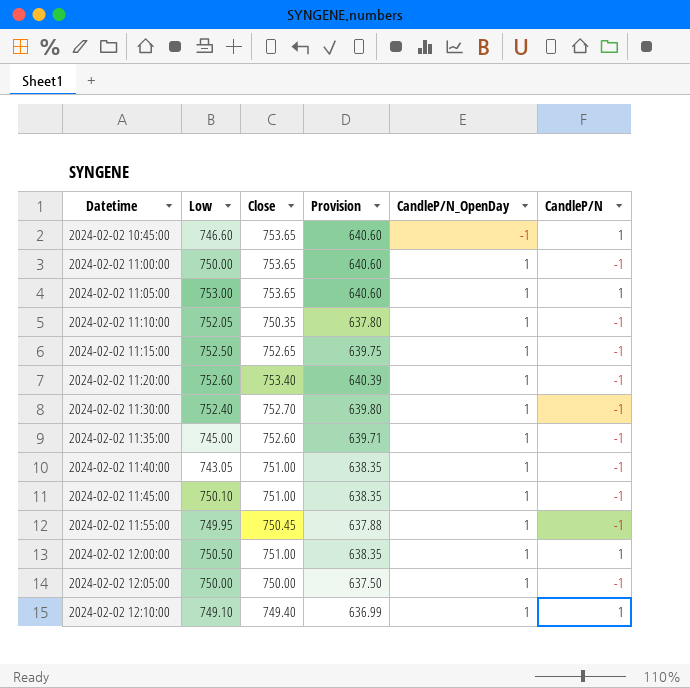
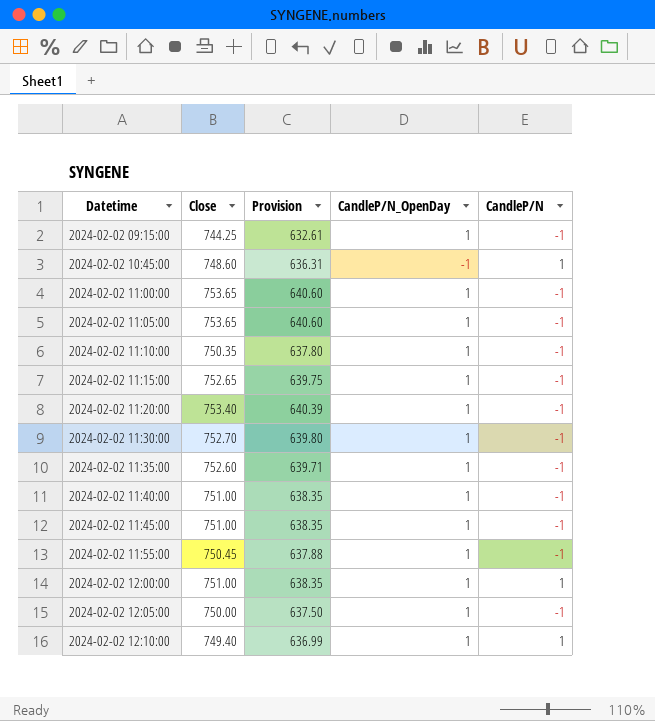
column Low | position: 2 -> none
row 2024-02-02 09:15:00: none -> 744.25 | 632.61 | 1 | -1
2024-02-02 10:45:00 | Close: 753.65 -> 748.60
2024-02-02 10:45:00 | Provision: 640.60 -> 636.31
2024-02-02 11:05:00 | CandleP/N: 1 -> -1

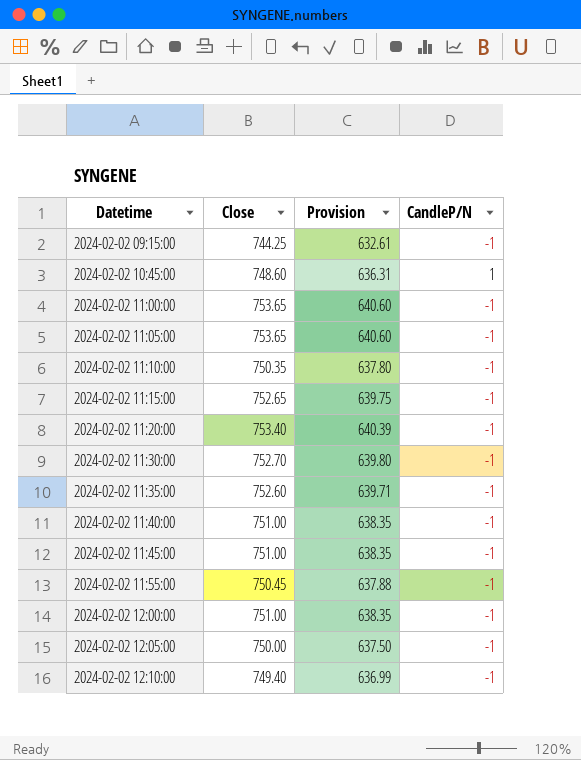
column CandleP/N_OpenDay | position: 4 -> none
2024-02-02 12:00:00 | CandleP/N: 1 -> -1
2024-02-02 12:10:00 | CandleP/N: 1 -> -1

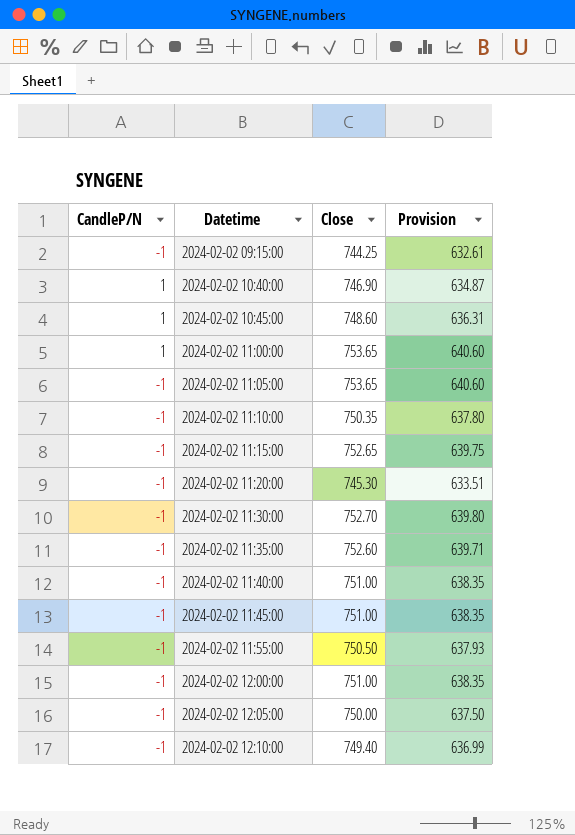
column CandleP/N | position: 4 -> 1
row 2024-02-02 10:40:00: none -> 1 | 746.90 | 634.87
2024-02-02 11:00:00 | CandleP/N: -1 -> 1
2024-02-02 11:20:00 | Close: 753.40 -> 745.30
2024-02-02 11:20:00 | Provision: 640.39 -> 633.51
2024-02-02 11:55:00 | Close: 750.45 -> 750.50
2024-02-02 11:55:00 | Provision: 637.88 -> 637.93

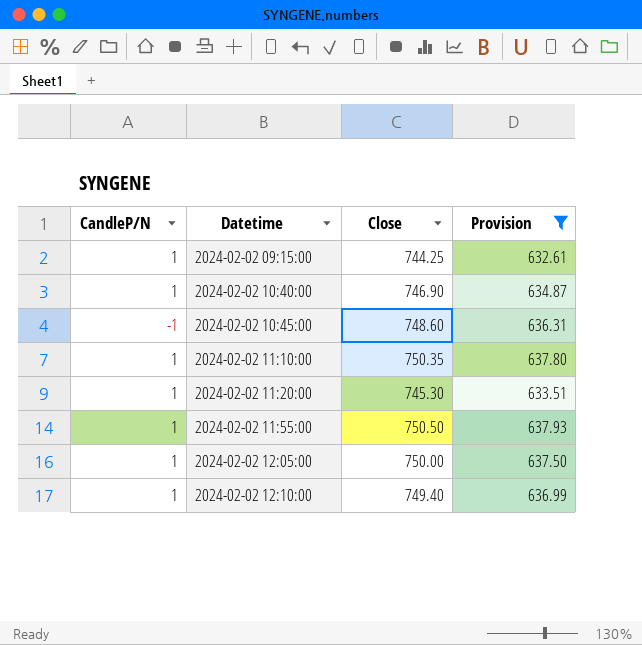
filter: none -> Provision <= 637.93
2024-02-02 09:15:00 | CandleP/N: -1 -> 1
2024-02-02 10:45:00 | CandleP/N: 1 -> -1
2024-02-02 11:10:00 | CandleP/N: -1 -> 1
2024-02-02 11:20:00 | CandleP/N: -1 -> 1
2024-02-02 11:55:00 | CandleP/N: -1 -> 1
2024-02-02 12:05:00 | CandleP/N: -1 -> 1
2024-02-02 12:10:00 | CandleP/N: -1 -> 1

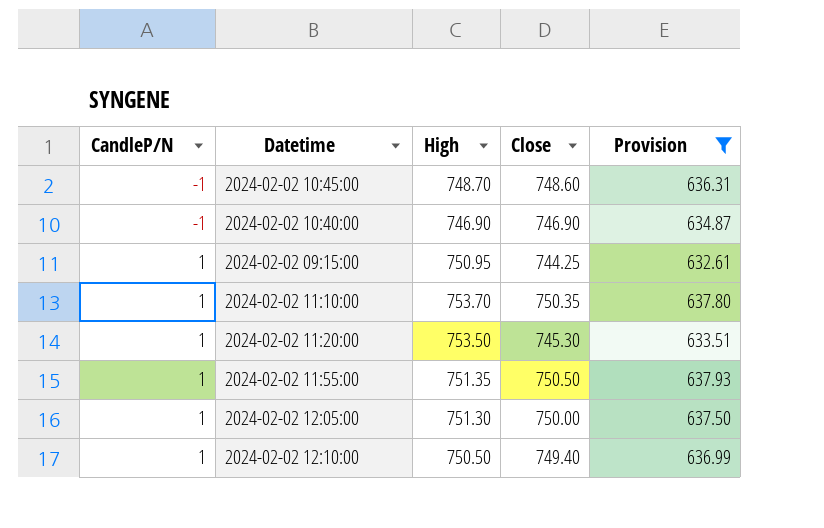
row order: Datetime ascending -> CandleP/N ascending
column High | position: none -> 3
2024-02-02 10:40:00 | CandleP/N: 1 -> -1

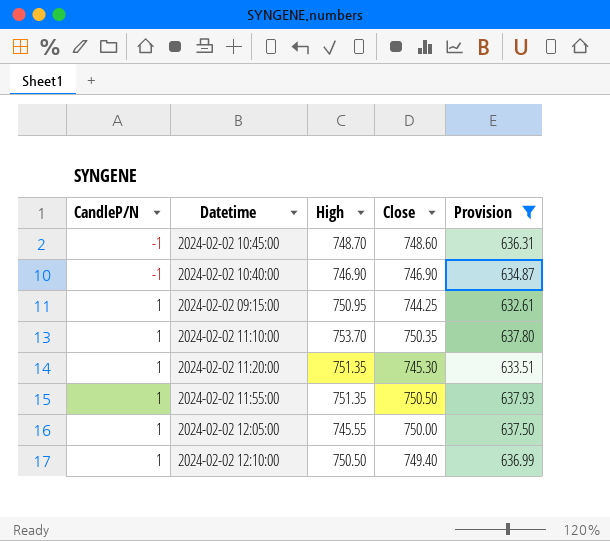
2024-02-02 11:20:00 | High: 753.50 -> 751.35
2024-02-02 12:05:00 | High: 751.30 -> 745.55

